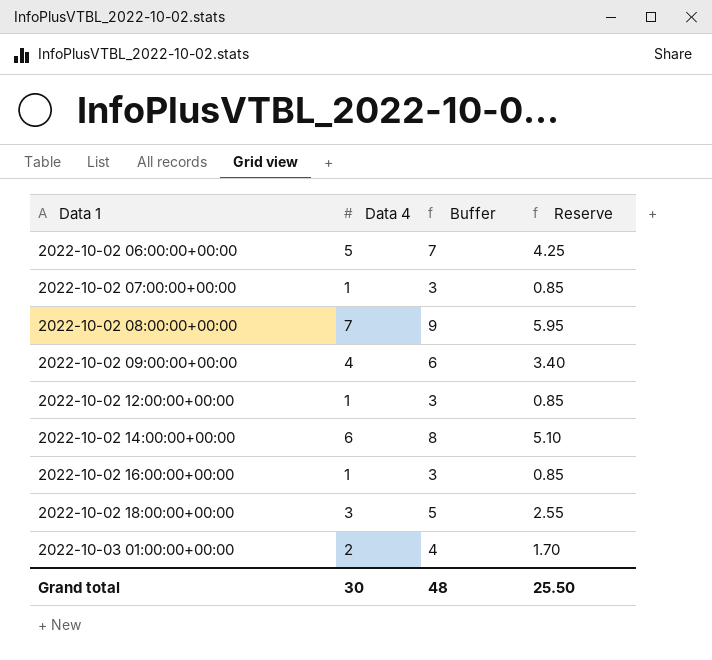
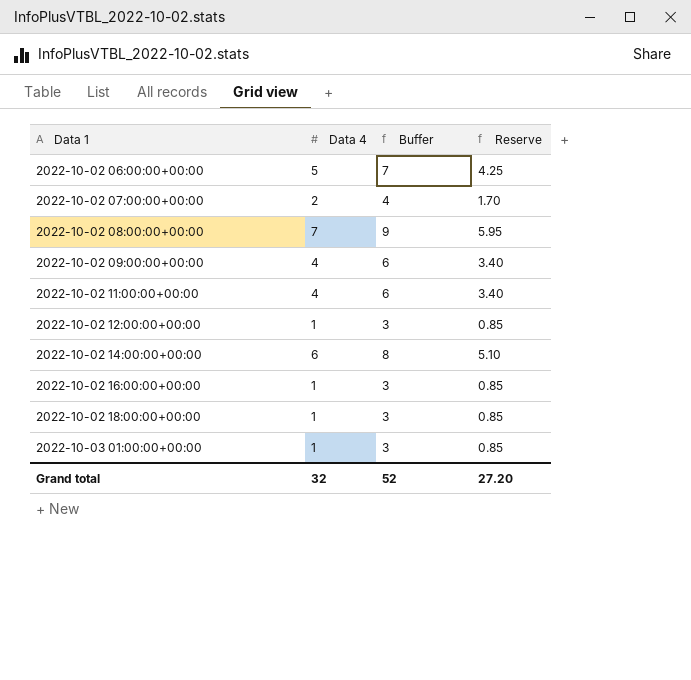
2022-10-02 07:00:00+00:00 | Data 4: 1 -> 2
2022-10-02 07:00:00+00:00 | Buffer: 3 -> 4
2022-10-02 07:00:00+00:00 | Reserve: 0.85 -> 1.70
row 2022-10-02 11:00:00+00:00: none -> 4 | 6 | 3.40
2022-10-02 18:00:00+00:00 | Data 4: 3 -> 1
2022-10-02 18:00:00+00:00 | Buffer: 5 -> 3
2022-10-02 18:00:00+00:00 | Reserve: 2.55 -> 0.85
2022-10-03 01:00:00+00:00 | Data 4: 2 -> 1
2022-10-03 01:00:00+00:00 | Buffer: 4 -> 3
2022-10-03 01:00:00+00:00 | Reserve: 1.70 -> 0.85
Grand total | Data 4: 30 -> 32
Grand total | Buffer: 48 -> 52
Grand total | Reserve: 25.50 -> 27.20

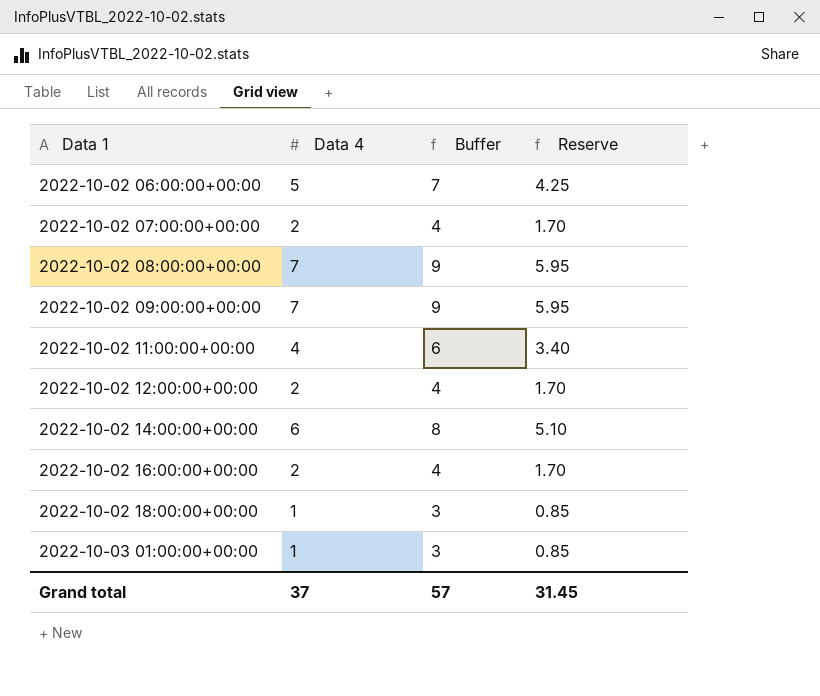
2022-10-02 09:00:00+00:00 | Data 4: 4 -> 7
2022-10-02 09:00:00+00:00 | Buffer: 6 -> 9
2022-10-02 09:00:00+00:00 | Reserve: 3.40 -> 5.95
2022-10-02 12:00:00+00:00 | Data 4: 1 -> 2
2022-10-02 12:00:00+00:00 | Buffer: 3 -> 4
2022-10-02 12:00:00+00:00 | Reserve: 0.85 -> 1.70
2022-10-02 16:00:00+00:00 | Data 4: 1 -> 2
2022-10-02 16:00:00+00:00 | Buffer: 3 -> 4
2022-10-02 16:00:00+00:00 | Reserve: 0.85 -> 1.70
Grand total | Data 4: 32 -> 37
Grand total | Buffer: 52 -> 57
Grand total | Reserve: 27.20 -> 31.45

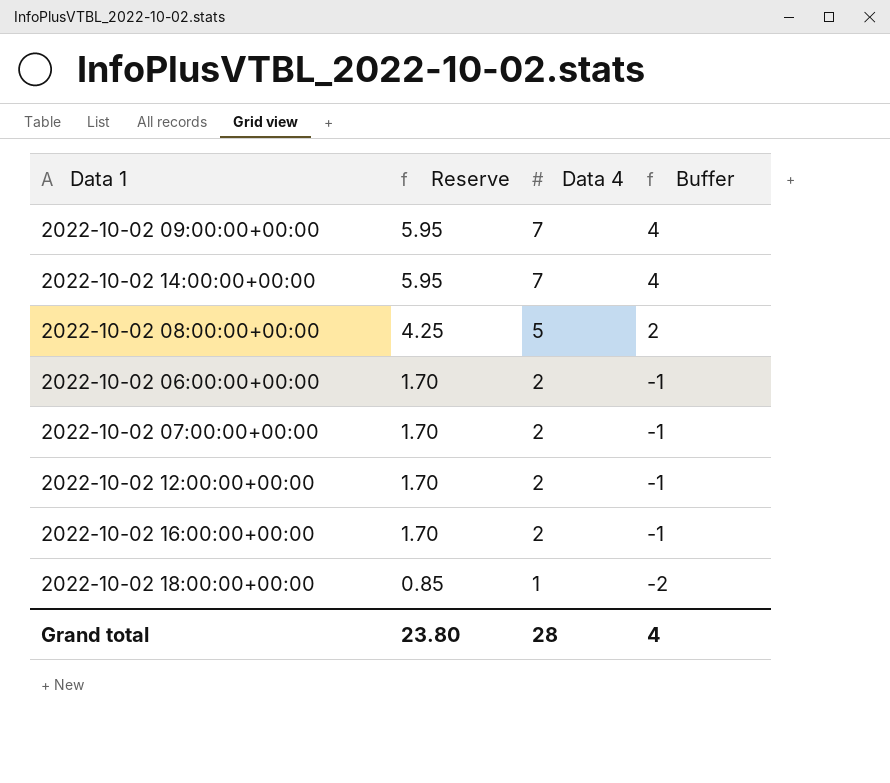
row order: Data 1 ascending -> Reserve descending
column Reserve | position: 4 -> 2
column Buffer | formula: [Data 4] + 2 -> [Data 4] - 3
row 2022-10-02 11:00:00+00:00: 4 | 6 | 3.40 -> none
row 2022-10-03 01:00:00+00:00: 1 | 3 | 0.85 -> none
2022-10-02 14:00:00+00:00 | Reserve: 5.10 -> 5.95
2022-10-02 14:00:00+00:00 | Data 4: 6 -> 7
2022-10-02 08:00:00+00:00 | Reserve: 5.95 -> 4.25
2022-10-02 08:00:00+00:00 | Data 4: 7 -> 5
2022-10-02 06:00:00+00:00 | Reserve: 4.25 -> 1.70
2022-10-02 06:00:00+00:00 | Data 4: 5 -> 2
Grand total | Reserve: 31.45 -> 23.80
Grand total | Data 4: 37 -> 28
Grand total | Buffer: 57 -> 4

